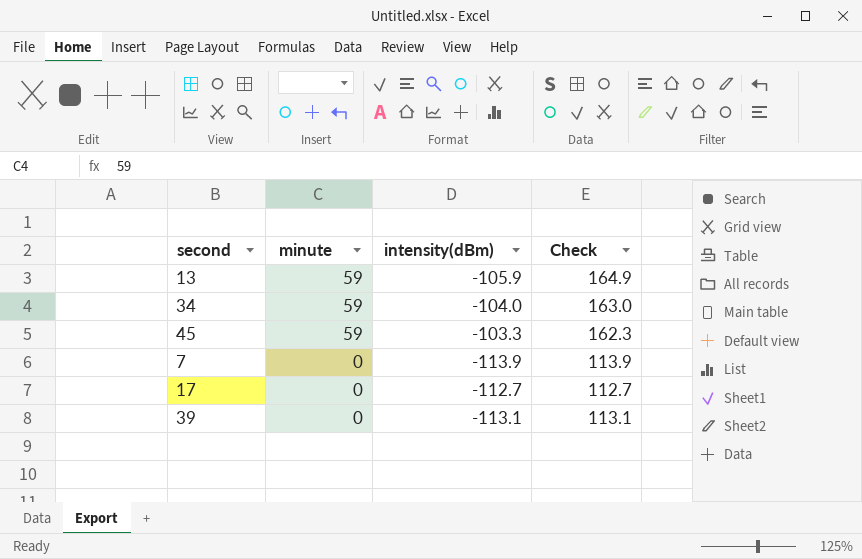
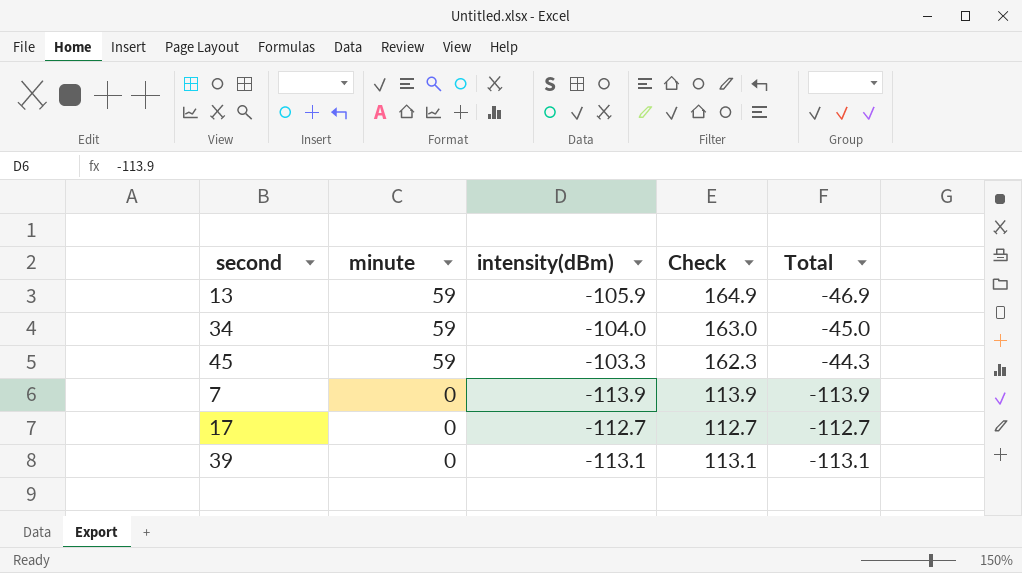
column Total | formula: none -> [minute] + [intensity(dBm)]

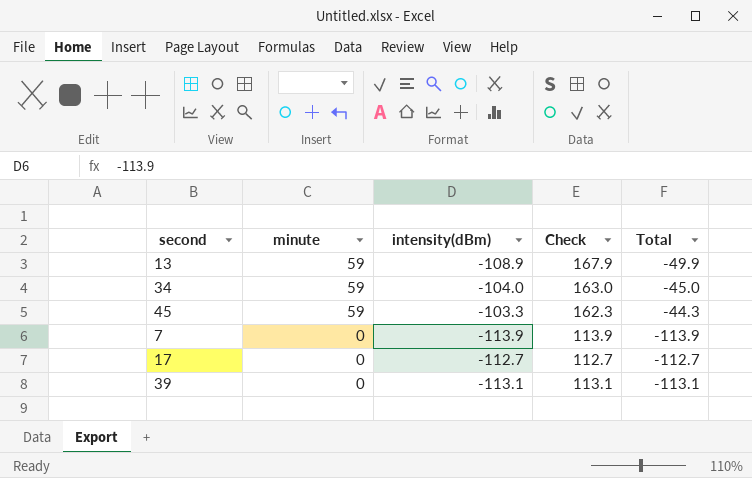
13 | intensity(dBm): -105.9 -> -108.9
13 | Check: 164.9 -> 167.9
13 | Total: -46.9 -> -49.9

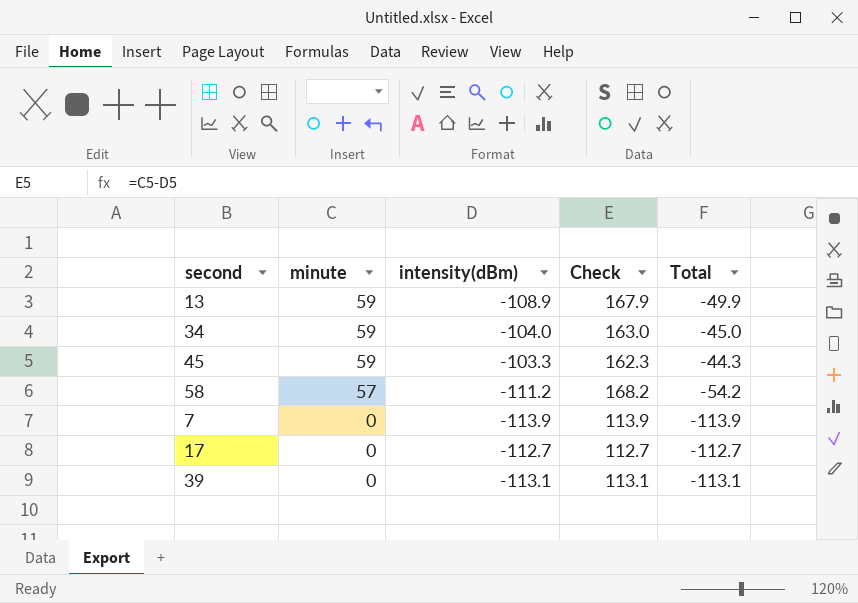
row 58: none -> 57 | -111.2 | 168.2 | -54.2

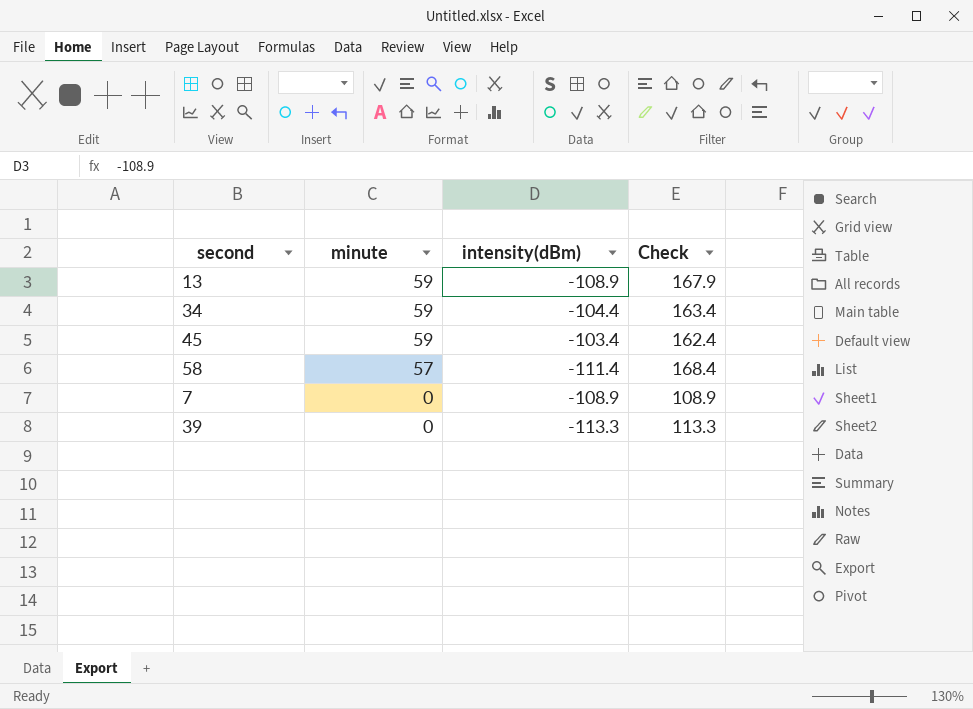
column Total | formula: [minute] + [intensity(dBm)] -> none
row 17: 0 | -112.7 | 112.7 | -112.7 -> none
34 | intensity(dBm): -104.0 -> -104.4
34 | Check: 163.0 -> 163.4
45 | intensity(dBm): -103.3 -> -103.4
45 | Check: 162.3 -> 162.4
58 | intensity(dBm): -111.2 -> -111.4
58 | Check: 168.2 -> 168.4
7 | intensity(dBm): -113.9 -> -108.9
7 | Check: 113.9 -> 108.9
39 | intensity(dBm): -113.1 -> -113.3
39 | Check: 113.1 -> 113.3

